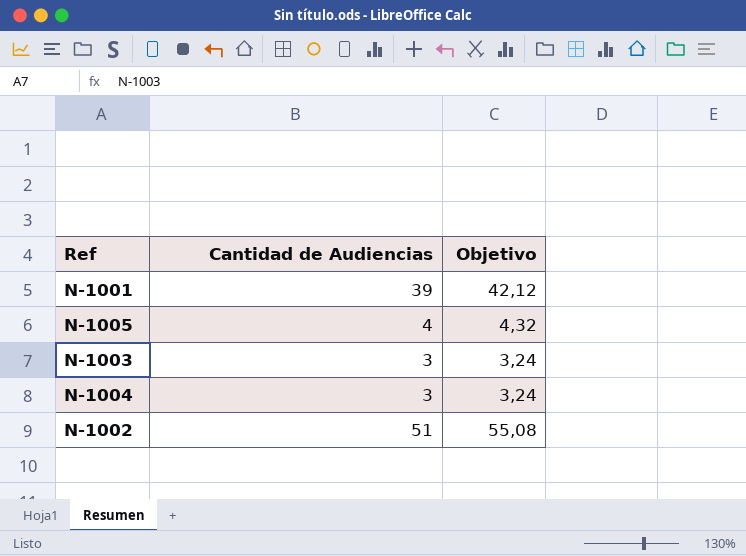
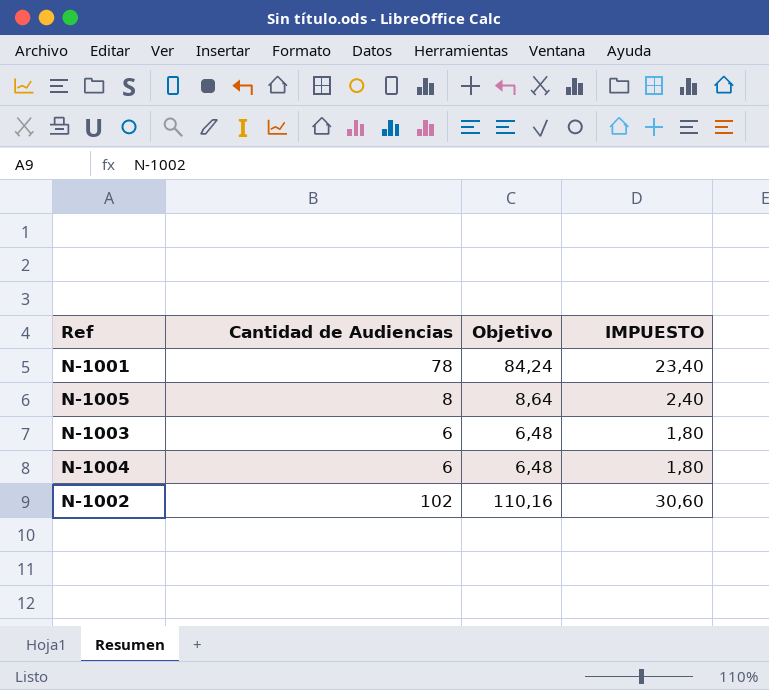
column IMPUESTO | formula: none -> [Cantidad de Audiencias] * 0,3
N-1001 | Cantidad de Audiencias: 39 -> 78
N-1001 | Objetivo: 42,12 -> 84,24
N-1005 | Cantidad de Audiencias: 4 -> 8
N-1005 | Objetivo: 4,32 -> 8,64
N-1003 | Cantidad de Audiencias: 3 -> 6
N-1003 | Objetivo: 3,24 -> 6,48
N-1004 | Cantidad de Audiencias: 3 -> 6
N-1004 | Objetivo: 3,24 -> 6,48
N-1002 | Cantidad de Audiencias: 51 -> 102
N-1002 | Objetivo: 55,08 -> 110,16

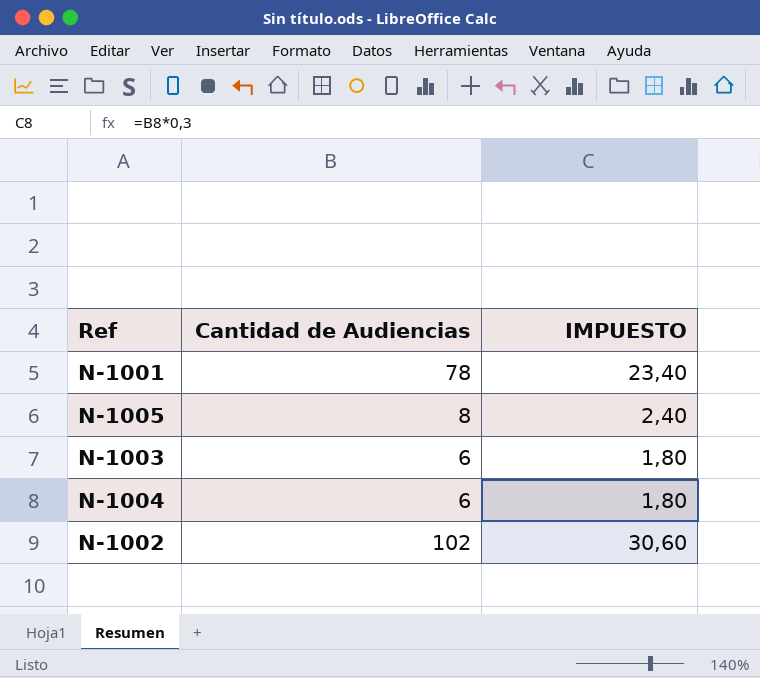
column Objetivo | formula: [Cantidad de Audiencias] * 1,08 -> none

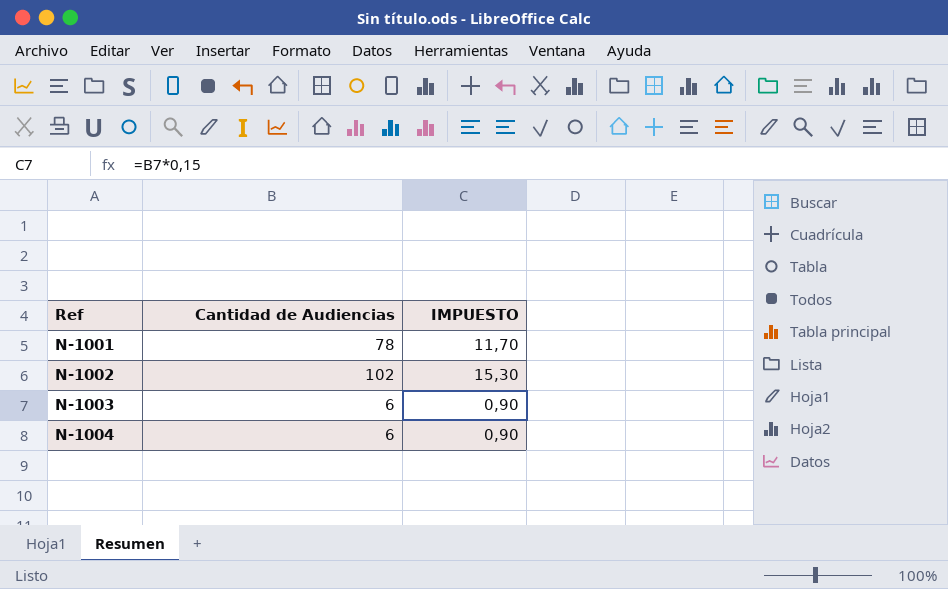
row order: none -> Ref ascending
column IMPUESTO | formula: [Cantidad de Audiencias] * 0,3 -> [Cantidad de Audiencias] * 0,15
row N-1005: 8 | 2,40 -> none

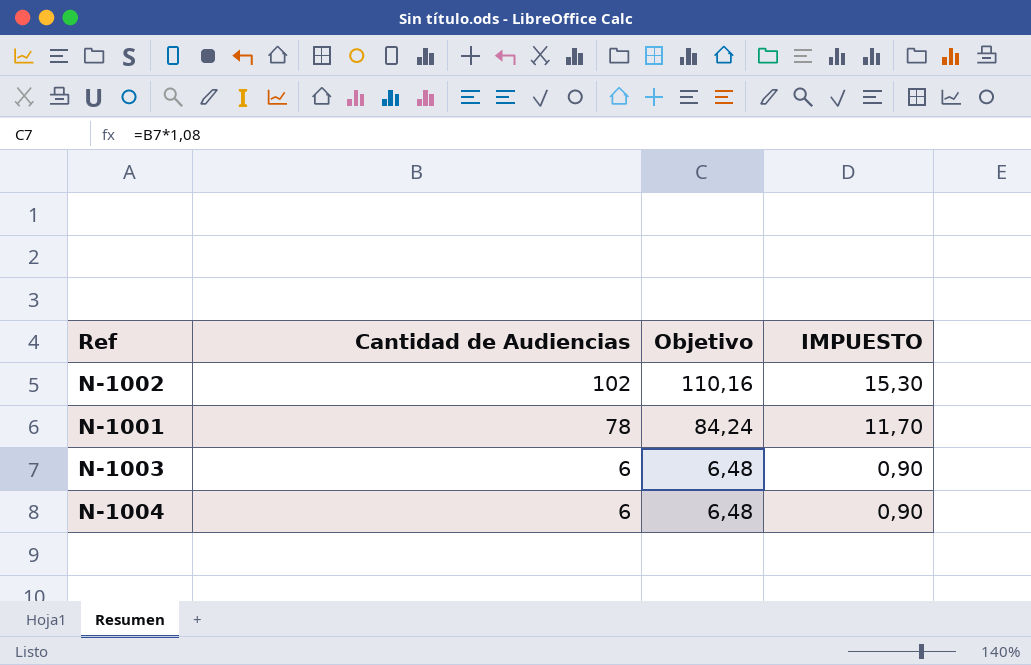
row order: Ref ascending -> Cantidad de Audiencias descending
column Objetivo | formula: none -> [Cantidad de Audiencias] * 1,08

